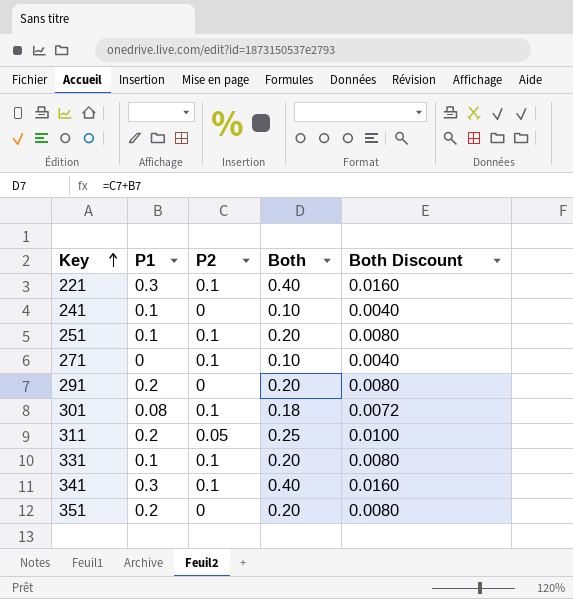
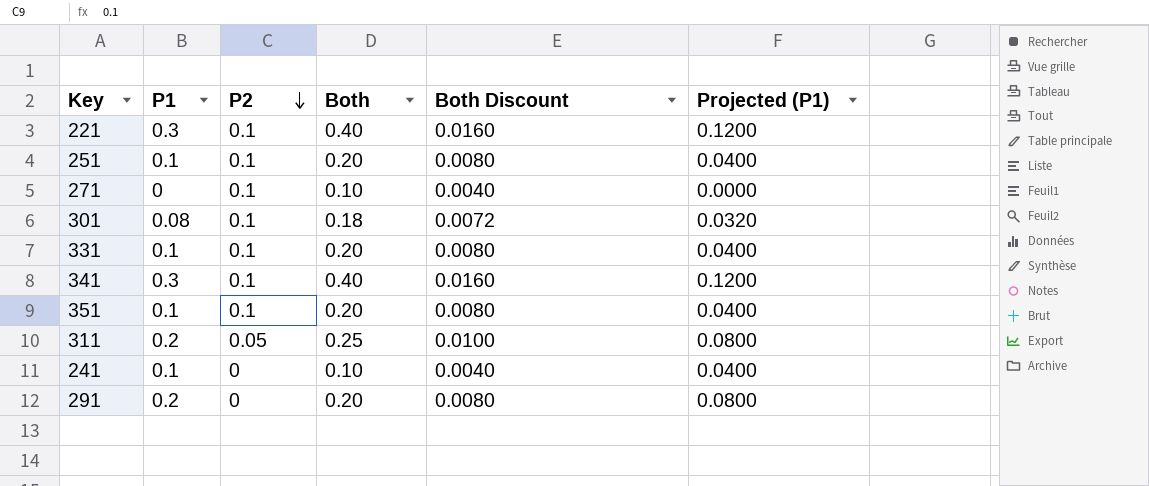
row order: Key ascending -> P2 descending
column Projected (P1) | formula: none -> [P1] * 0.4
351 | P1: 0.2 -> 0.1
351 | P2: 0 -> 0.1

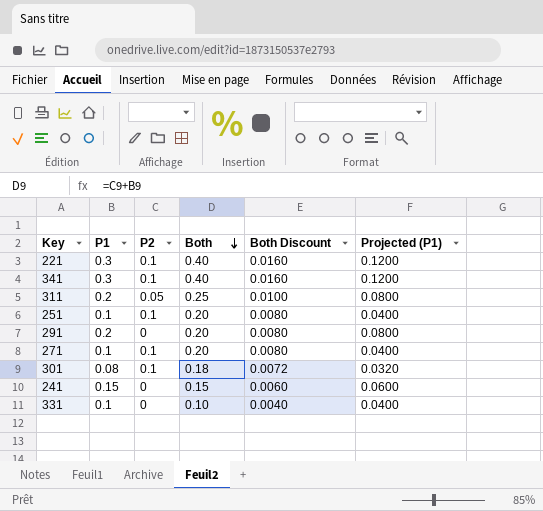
row order: P2 descending -> Both descending
row 351: 0.1 | 0.1 | 0.20 | 0.0080 | 0.0400 -> none
271 | P1: 0 -> 0.1
271 | Both: 0.10 -> 0.20
271 | Both Discount: 0.0040 -> 0.0080
271 | Projected (P1): 0.0000 -> 0.0400
241 | P1: 0.1 -> 0.15
241 | Both: 0.10 -> 0.15
241 | Both Discount: 0.0040 -> 0.0060
241 | Projected (P1): 0.0400 -> 0.0600
331 | P2: 0.1 -> 0
331 | Both: 0.20 -> 0.10
331 | Both Discount: 0.0080 -> 0.0040

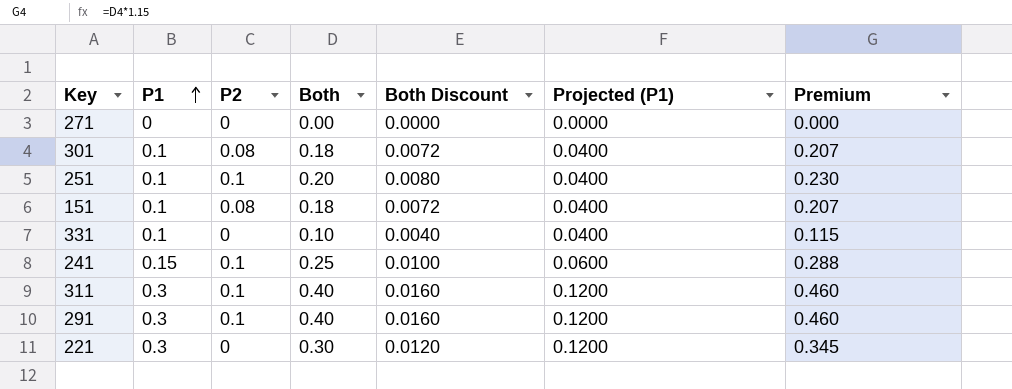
row order: Both descending -> P1 ascending
column Premium | formula: none -> [Both] * 1.15
row 341: 0.3 | 0.1 | 0.40 | 0.0160 | 0.1200 -> none
271 | P1: 0.1 -> 0
271 | P2: 0.1 -> 0
271 | Both: 0.20 -> 0.00
271 | Both Discount: 0.0080 -> 0.0000
271 | Projected (P1): 0.0400 -> 0.0000
301 | P1: 0.08 -> 0.1
301 | P2: 0.1 -> 0.08
301 | Projected (P1): 0.0320 -> 0.0400
row 151: none -> 0.1 | 0.08 | 0.18 | 0.0072 | 0.0400 | 0.207
241 | P2: 0 -> 0.1
241 | Both: 0.15 -> 0.25
241 | Both Discount: 0.0060 -> 0.0100
311 | P1: 0.2 -> 0.3
311 | P2: 0.05 -> 0.1
311 | Both: 0.25 -> 0.40
311 | Both Discount: 0.0100 -> 0.0160
311 | Projected (P1): 0.0800 -> 0.1200
291 | P1: 0.2 -> 0.3
291 | P2: 0 -> 0.1
291 | Both: 0.20 -> 0.40
291 | Both Discount: 0.0080 -> 0.0160
291 | Projected (P1): 0.0800 -> 0.1200
221 | P2: 0.1 -> 0
221 | Both: 0.40 -> 0.30
221 | Both Discount: 0.0160 -> 0.0120

